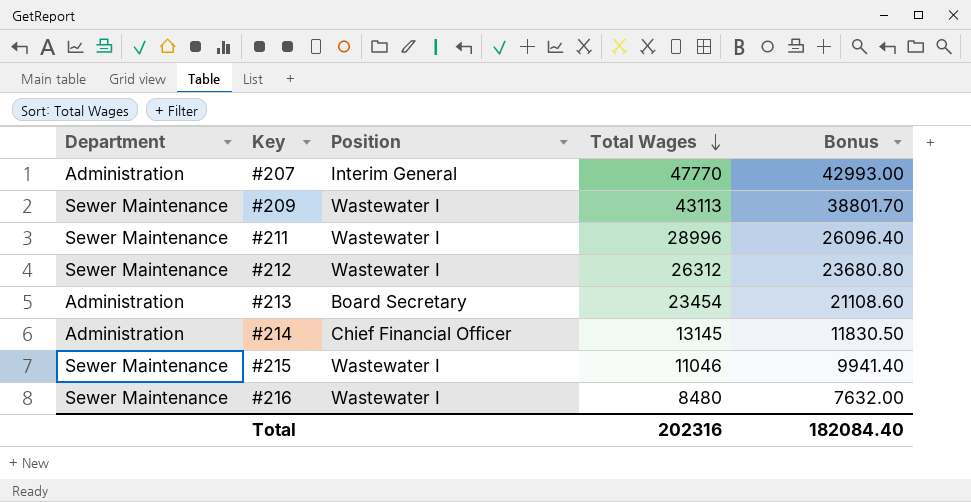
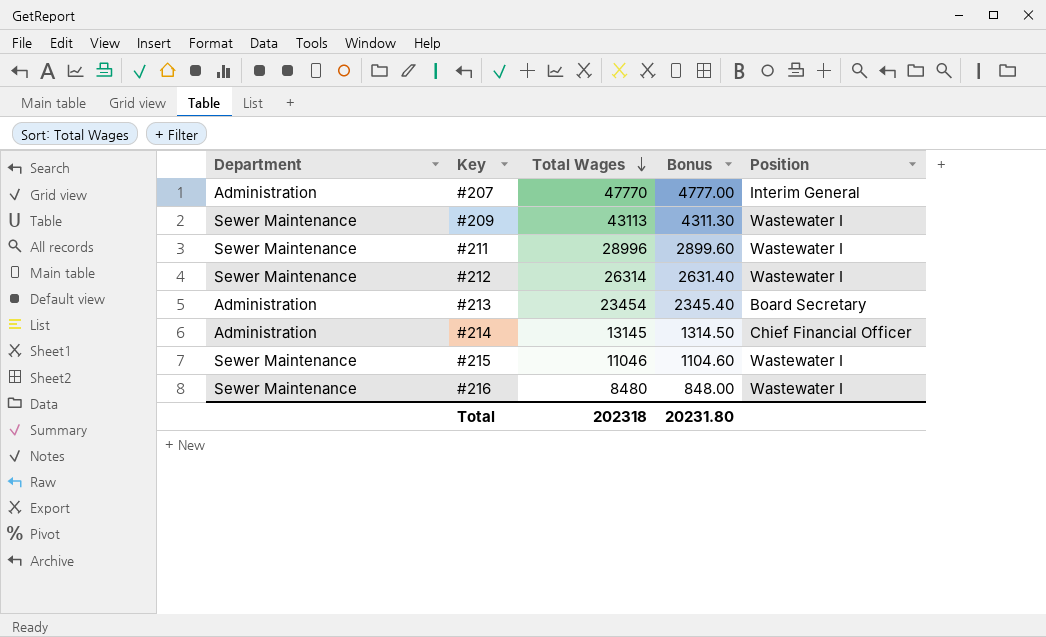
column Bonus | formula: [Total Wages] * 0.9 -> [Total Wages] * 0.1
column Position | position: 3 -> 5
#212 | Total Wages: 26312 -> 26314
Total | Total Wages: 202316 -> 202318
Total | Bonus: 182084.40 -> 20231.80

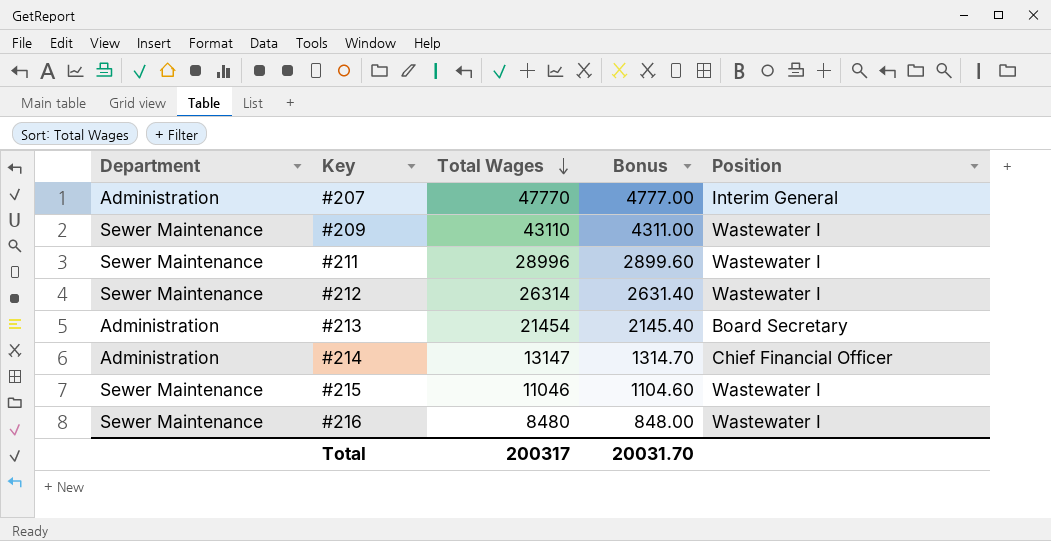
#209 | Total Wages: 43113 -> 43110
#209 | Bonus: 4311.30 -> 4311.00
#213 | Total Wages: 23454 -> 21454
#213 | Bonus: 2345.40 -> 2145.40
#214 | Total Wages: 13145 -> 13147
#214 | Bonus: 1314.50 -> 1314.70
Total | Total Wages: 202318 -> 200317
Total | Bonus: 20231.80 -> 20031.70

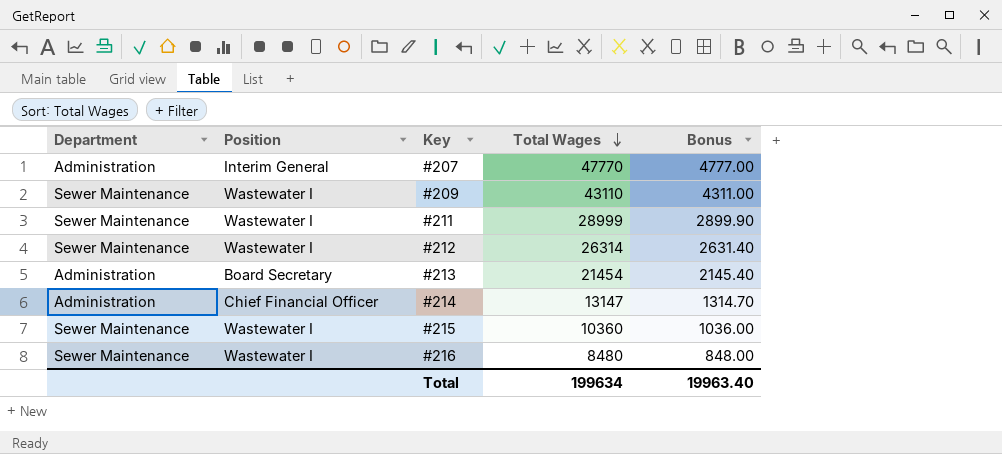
column Position | position: 5 -> 2
#211 | Total Wages: 28996 -> 28999
#211 | Bonus: 2899.60 -> 2899.90
#215 | Total Wages: 11046 -> 10360
#215 | Bonus: 1104.60 -> 1036.00
Total | Total Wages: 200317 -> 199634
Total | Bonus: 20031.70 -> 19963.40

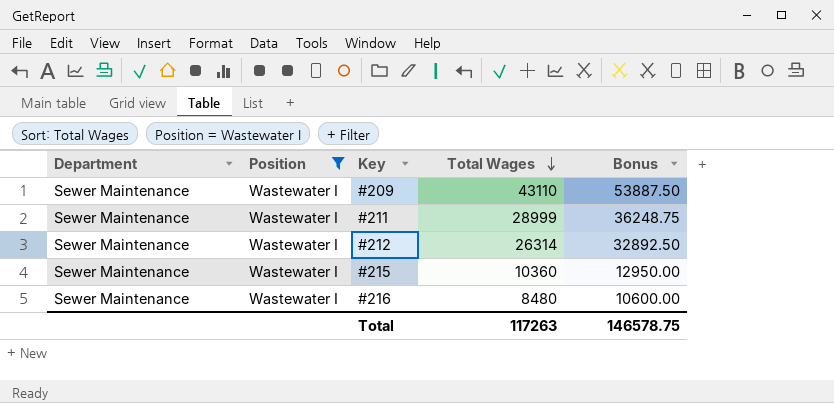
filter: none -> Position = Wastewater I
column Bonus | formula: [Total Wages] * 0.1 -> [Total Wages] * 1.25
Total | Total Wages: 199634 -> 117263
Total | Bonus: 19963.40 -> 146578.75

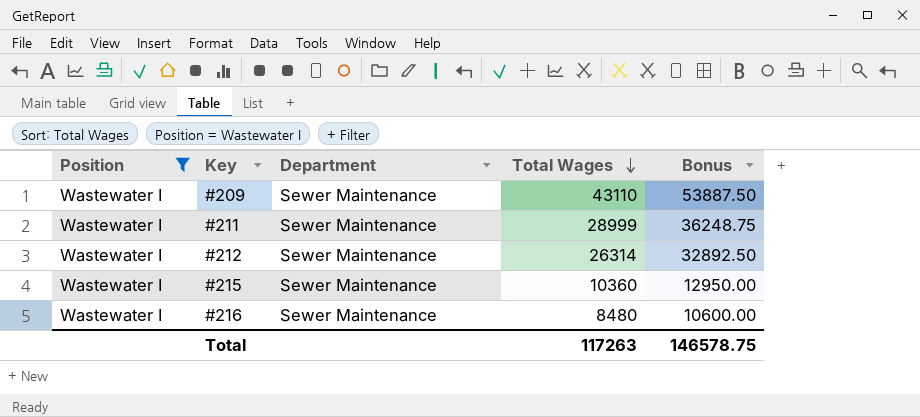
column Department | position: 1 -> 3

